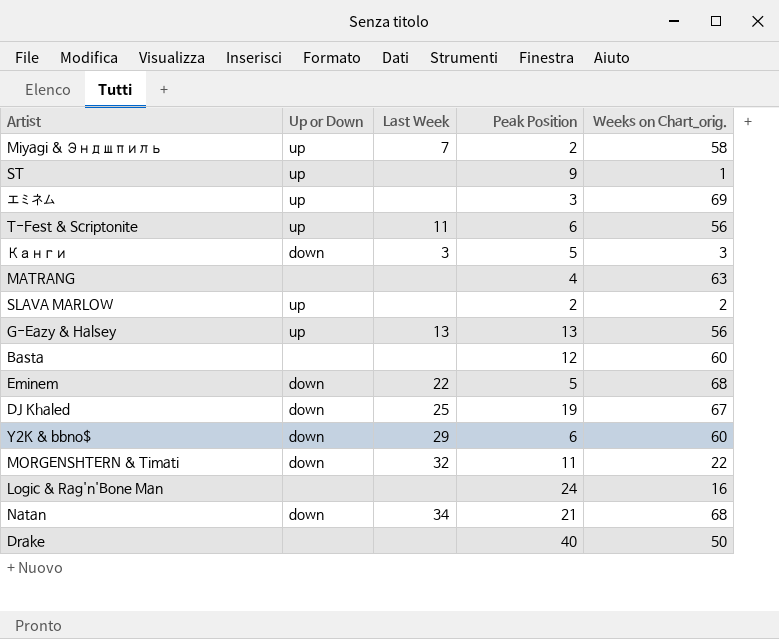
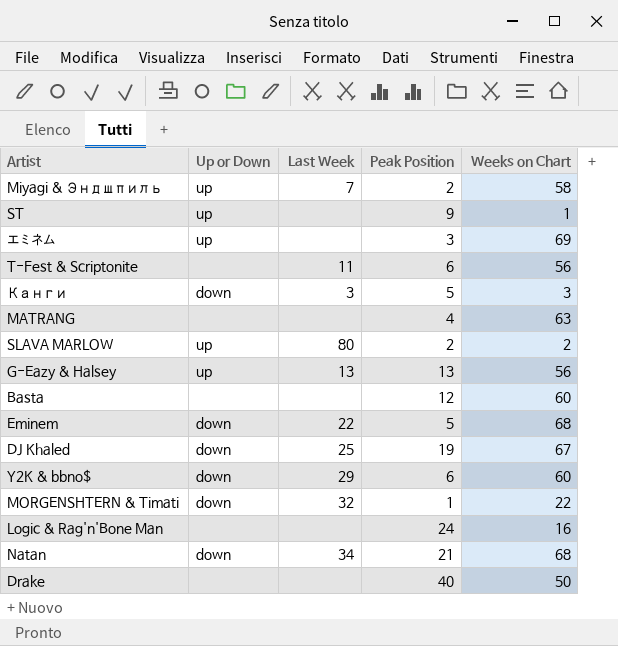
column name: Weeks on Chart_orig. -> Weeks on Chart
T-Fest & Scriptonite | Up or Down: up -> none
SLAVA MARLOW | Last Week: none -> 80
MORGENSHTERN & Timati | Peak Position: 11 -> 1

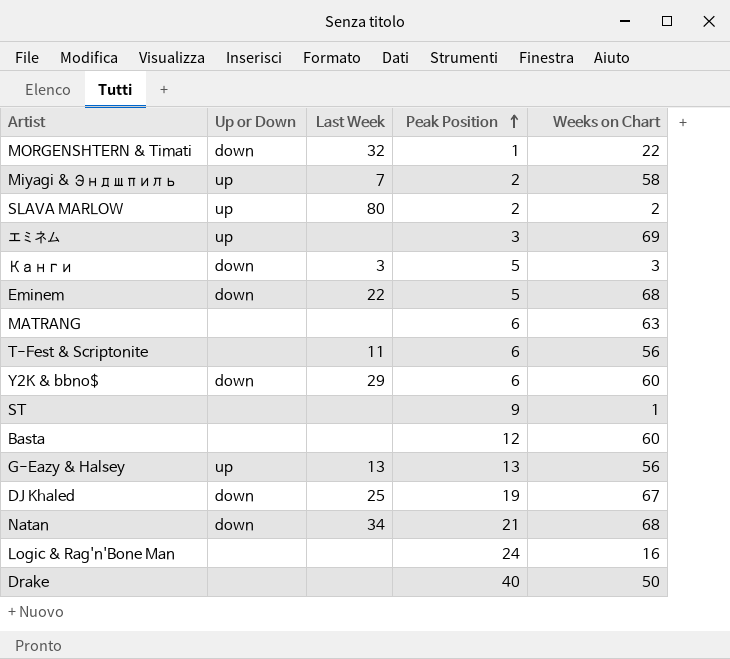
row order: none -> Peak Position ascending
MATRANG | Peak Position: 4 -> 6
ST | Up or Down: up -> none

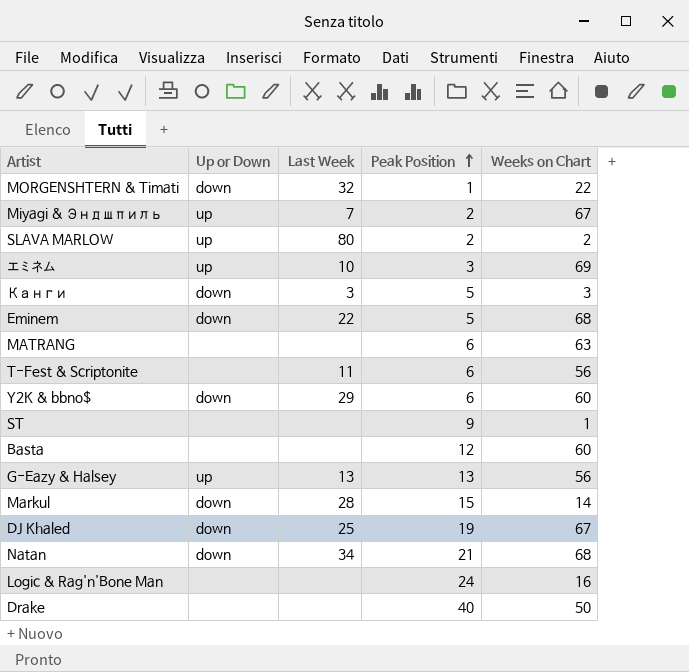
Miyagi & Эндшпиль | Weeks on Chart: 58 -> 67
エミネム | Last Week: none -> 10
row Markul: none -> down | 28 | 15 | 14

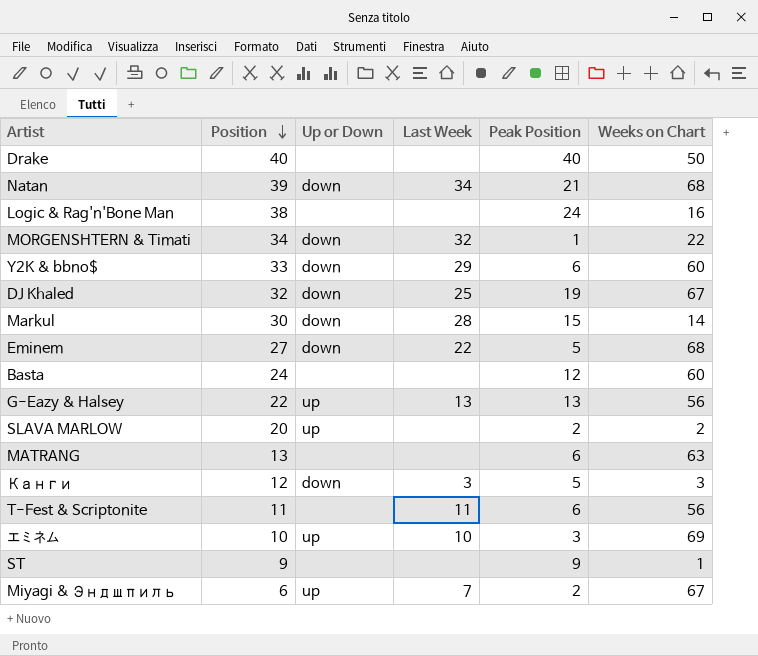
row order: Peak Position ascending -> Position descending
column Position | position: none -> 2
SLAVA MARLOW | Last Week: 80 -> none

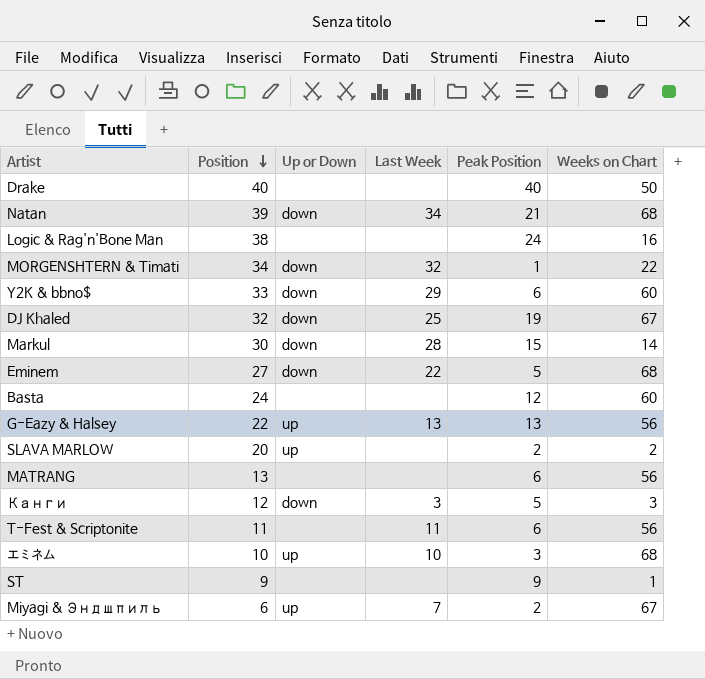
MATRANG | Weeks on Chart: 63 -> 56
エミネム | Weeks on Chart: 69 -> 68

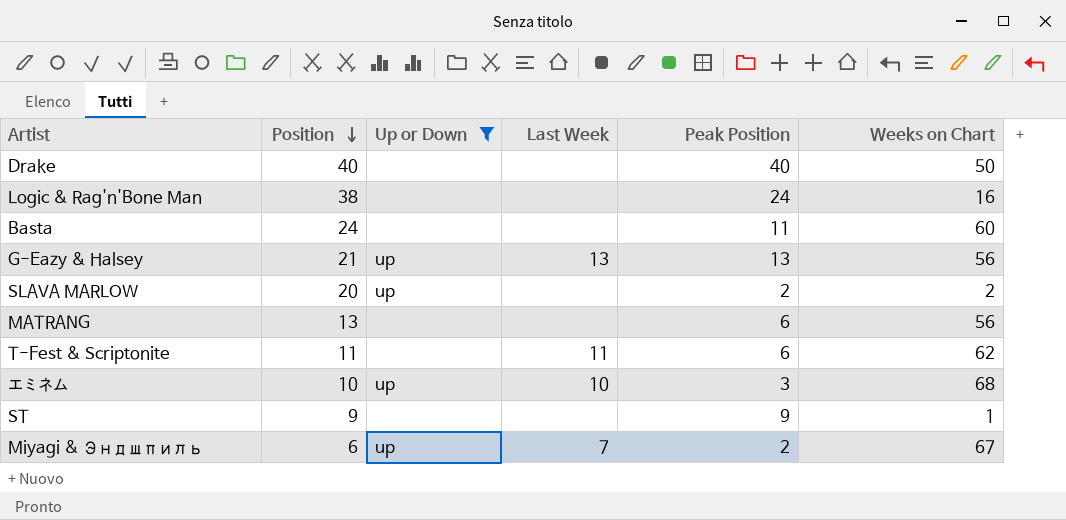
filter: none -> Up or Down != down
Basta | Peak Position: 12 -> 11
G-Eazy & Halsey | Position: 22 -> 21
T-Fest & Scriptonite | Weeks on Chart: 56 -> 62

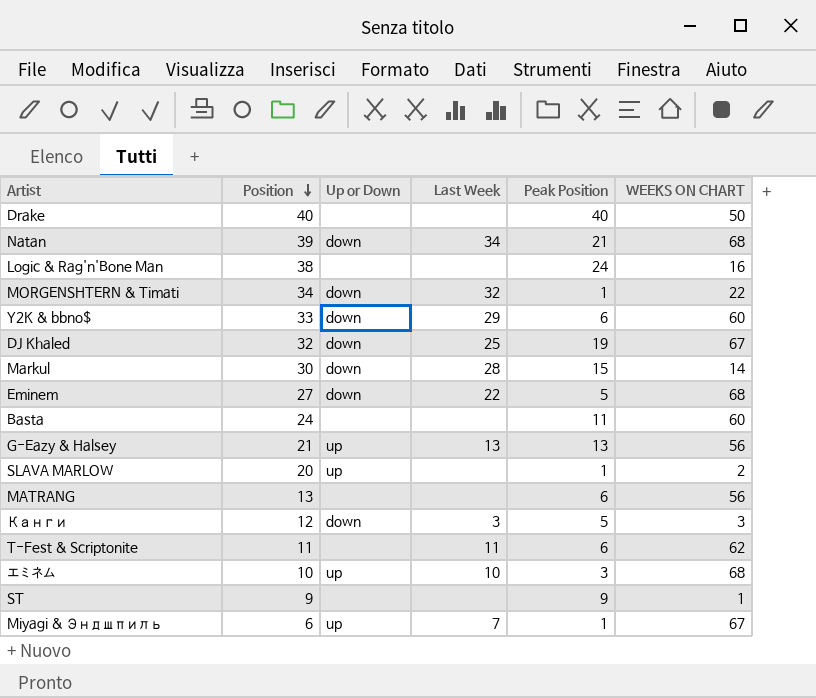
filter: Up or Down != down -> none
column name: Weeks on Chart -> WEEKS ON CHART
SLAVA MARLOW | Peak Position: 2 -> 1
Miyagi & Эндшпиль | Peak Position: 2 -> 1

